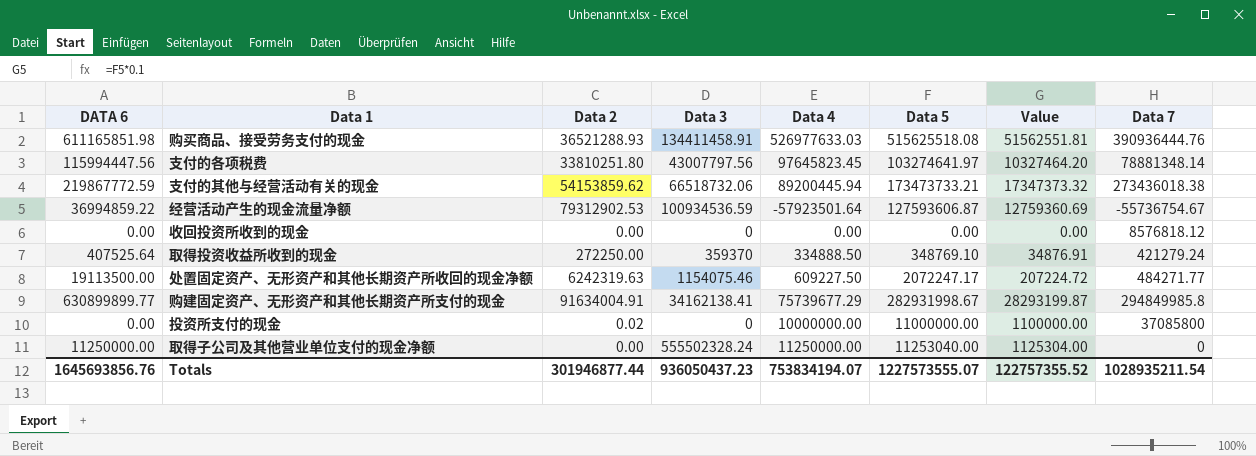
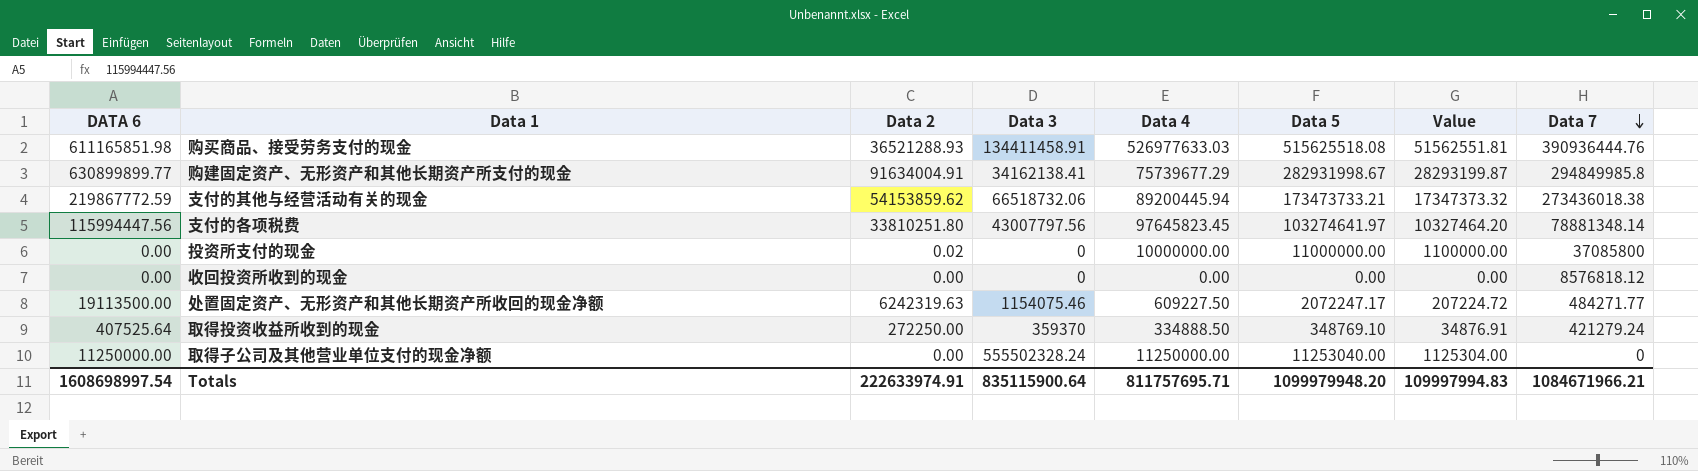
row order: none -> Data 7 descending
row 经营活动产生的现金流量净额: 36994859.22 | 79312902.53 | 100934536.59 | -57923501.64 | 127593606.87 | 12759360.69 | -55736754.67 -> none
Totals | DATA 6: 1645693856.76 -> 1608698997.54
Totals | Data 2: 301946877.44 -> 222633974.91
Totals | Data 3: 936050437.23 -> 835115900.64
Totals | Data 4: 753834194.07 -> 811757695.71
Totals | Data 5: 1227573555.07 -> 1099979948.20
Totals | Value: 122757355.52 -> 109997994.83
Totals | Data 7: 1028935211.54 -> 1084671966.21

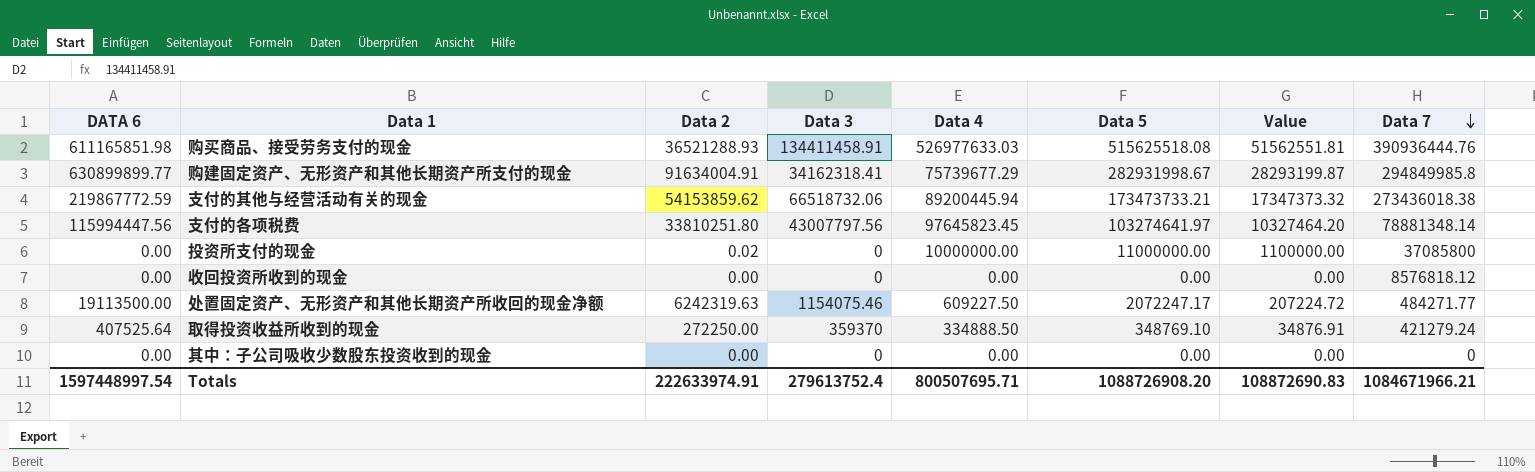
row 取得子公司及其他营业单位支付的现金净额: 11250000.00 | 0.00 | 555502328.24 | 11250000.00 | 11253040.00 | 1125304.00 | 0 -> none
购建固定资产、无形资产和其他长期资产所支付的现金 | Data 3: 34162138.41 -> 34162318.41
row 其中：子公司吸收少数股东投资收到的现金: none -> 0.00 | 0.00 | 0 | 0.00 | 0.00 | 0.00 | 0
Totals | DATA 6: 1608698997.54 -> 1597448997.54
Totals | Data 3: 835115900.64 -> 279613752.4
Totals | Data 4: 811757695.71 -> 800507695.71
Totals | Data 5: 1099979948.20 -> 1088726908.20
Totals | Value: 109997994.83 -> 108872690.83

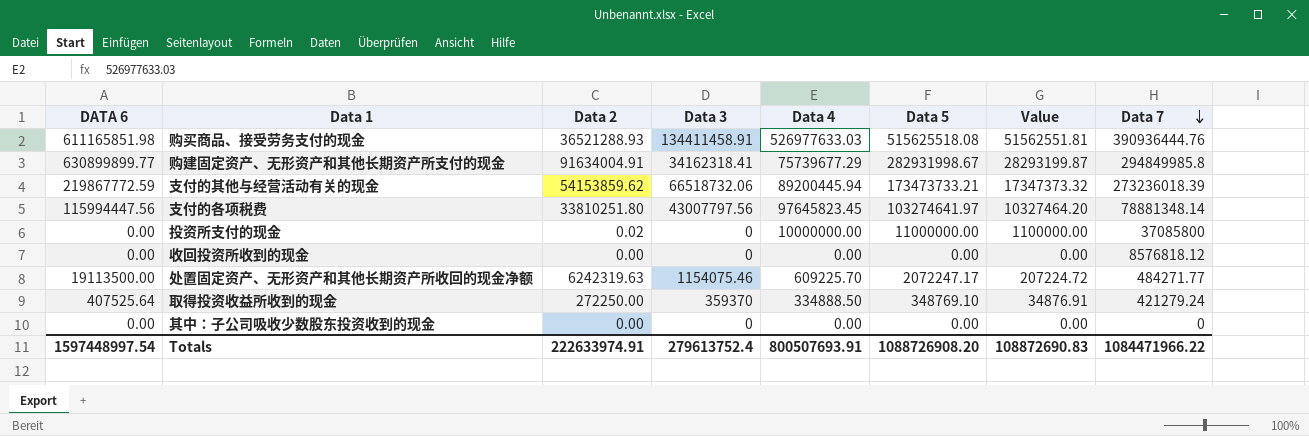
支付的其他与经营活动有关的现金 | Data 7: 273436018.38 -> 273236018.39
处置固定资产、无形资产和其他长期资产所收回的现金净额 | Data 4: 609227.50 -> 609225.70
Totals | Data 4: 800507695.71 -> 800507693.91
Totals | Data 7: 1084671966.21 -> 1084471966.22

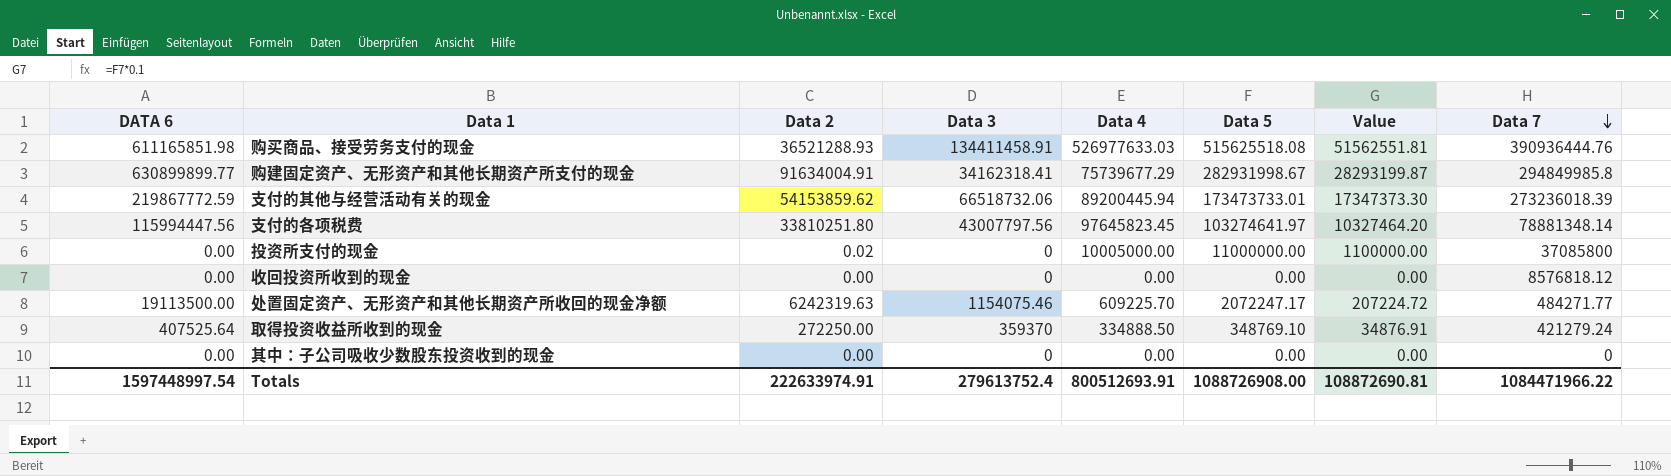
支付的其他与经营活动有关的现金 | Data 5: 173473733.21 -> 173473733.01
支付的其他与经营活动有关的现金 | Value: 17347373.32 -> 17347373.30
投资所支付的现金 | Data 4: 10000000.00 -> 10005000.00
Totals | Data 4: 800507693.91 -> 800512693.91
Totals | Data 5: 1088726908.20 -> 1088726908.00
Totals | Value: 108872690.83 -> 108872690.81

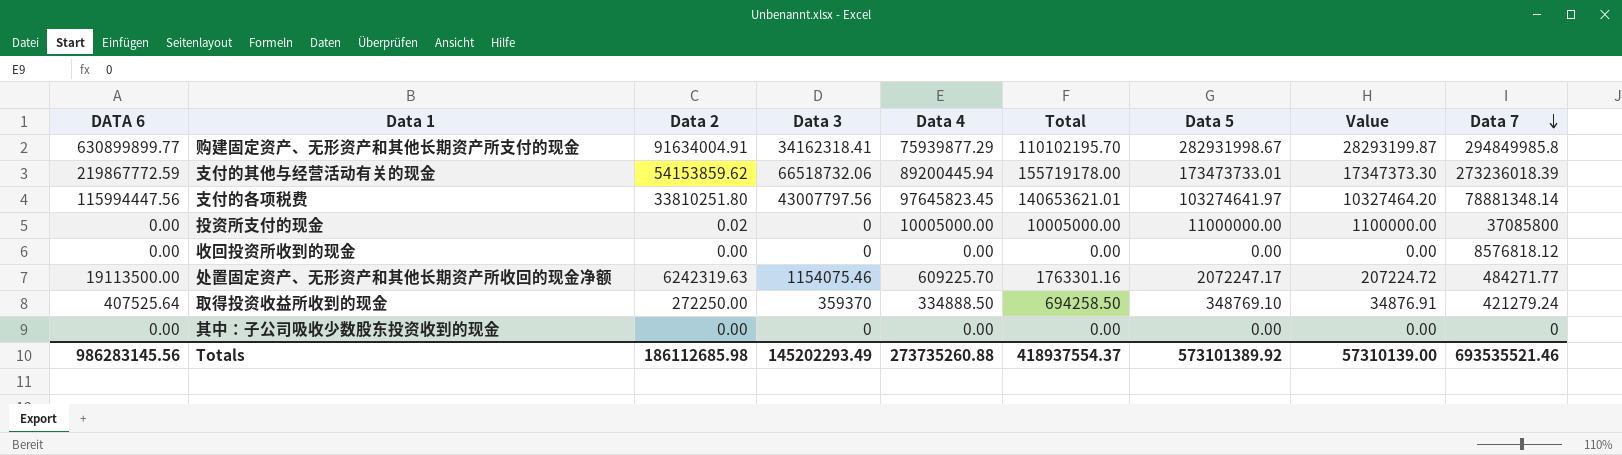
column Total | formula: none -> [Data 3] + [Data 4]
row 购买商品、接受劳务支付的现金: 611165851.98 | 36521288.93 | 134411458.91 | 526977633.03 | 515625518.08 | 51562551.81 | 390936444.76 -> none
购建固定资产、无形资产和其他长期资产所支付的现金 | Data 4: 75739677.29 -> 75939877.29
Totals | DATA 6: 1597448997.54 -> 986283145.56
Totals | Data 2: 222633974.91 -> 186112685.98
Totals | Data 3: 279613752.4 -> 145202293.49
Totals | Data 4: 800512693.91 -> 273735260.88
Totals | Data 5: 1088726908.00 -> 573101389.92
Totals | Value: 108872690.81 -> 57310139.00
Totals | Data 7: 1084471966.22 -> 693535521.46

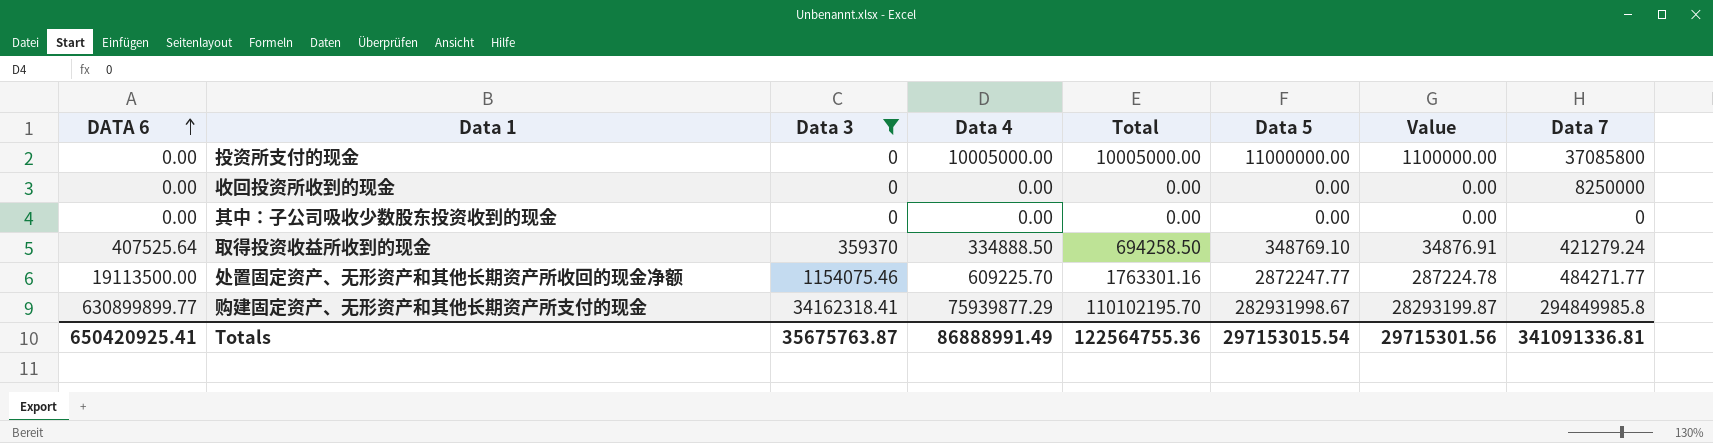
filter: none -> Data 3 <= 34162318.41
row order: Data 7 descending -> DATA 6 ascending
column Data 2 | position: 3 -> none
收回投资所收到的现金 | Data 7: 8576818.12 -> 8250000
处置固定资产、无形资产和其他长期资产所收回的现金净额 | Data 5: 2072247.17 -> 2872247.77
处置固定资产、无形资产和其他长期资产所收回的现金净额 | Value: 207224.72 -> 287224.78
Totals | DATA 6: 986283145.56 -> 650420925.41
Totals | Data 3: 145202293.49 -> 35675763.87
Totals | Data 4: 273735260.88 -> 86888991.49
Totals | Total: 418937554.37 -> 122564755.36
Totals | Data 5: 573101389.92 -> 297153015.54
Totals | Value: 57310139.00 -> 29715301.56
Totals | Data 7: 693535521.46 -> 341091336.81

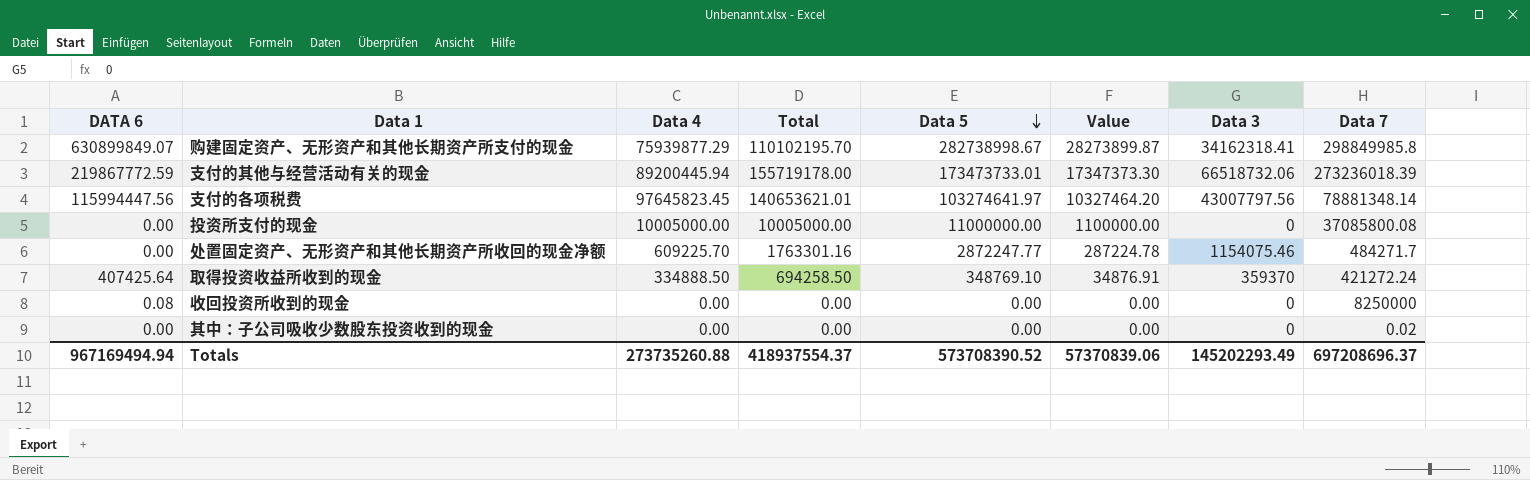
filter: Data 3 <= 34162318.41 -> none
row order: DATA 6 ascending -> Data 5 descending
column Data 3 | position: 3 -> 7
购建固定资产、无形资产和其他长期资产所支付的现金 | DATA 6: 630899899.77 -> 630899849.07
购建固定资产、无形资产和其他长期资产所支付的现金 | Data 5: 282931998.67 -> 282738998.67
购建固定资产、无形资产和其他长期资产所支付的现金 | Value: 28293199.87 -> 28273899.87
购建固定资产、无形资产和其他长期资产所支付的现金 | Data 7: 294849985.8 -> 298849985.8
投资所支付的现金 | Data 7: 37085800 -> 37085800.08
处置固定资产、无形资产和其他长期资产所收回的现金净额 | DATA 6: 19113500.00 -> 0.00
处置固定资产、无形资产和其他长期资产所收回的现金净额 | Data 7: 484271.77 -> 484271.7
取得投资收益所收到的现金 | DATA 6: 407525.64 -> 407425.64
取得投资收益所收到的现金 | Data 7: 421279.24 -> 421272.24
收回投资所收到的现金 | DATA 6: 0.00 -> 0.08
其中：子公司吸收少数股东投资收到的现金 | Data 7: 0 -> 0.02
Totals | DATA 6: 650420925.41 -> 967169494.94
Totals | Data 4: 86888991.49 -> 273735260.88
Totals | Total: 122564755.36 -> 418937554.37
Totals | Data 5: 297153015.54 -> 573708390.52
Totals | Value: 29715301.56 -> 57370839.06
Totals | Data 3: 35675763.87 -> 145202293.49
Totals | Data 7: 341091336.81 -> 697208696.37

